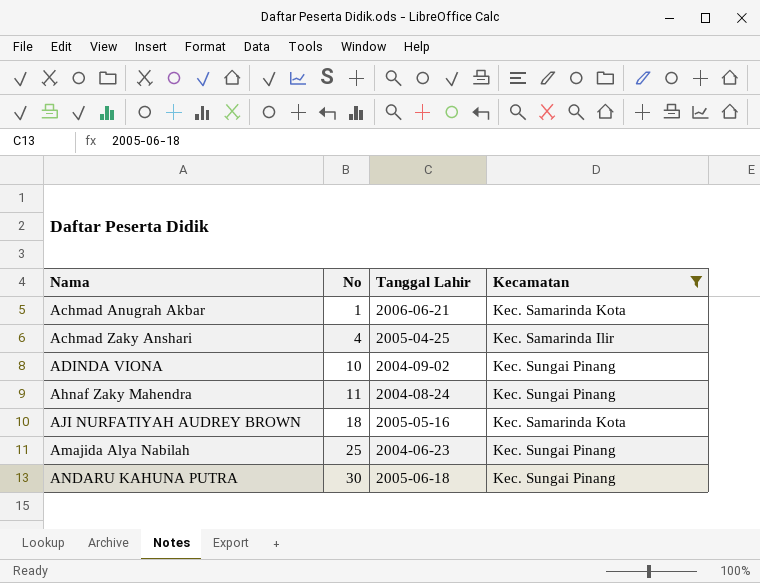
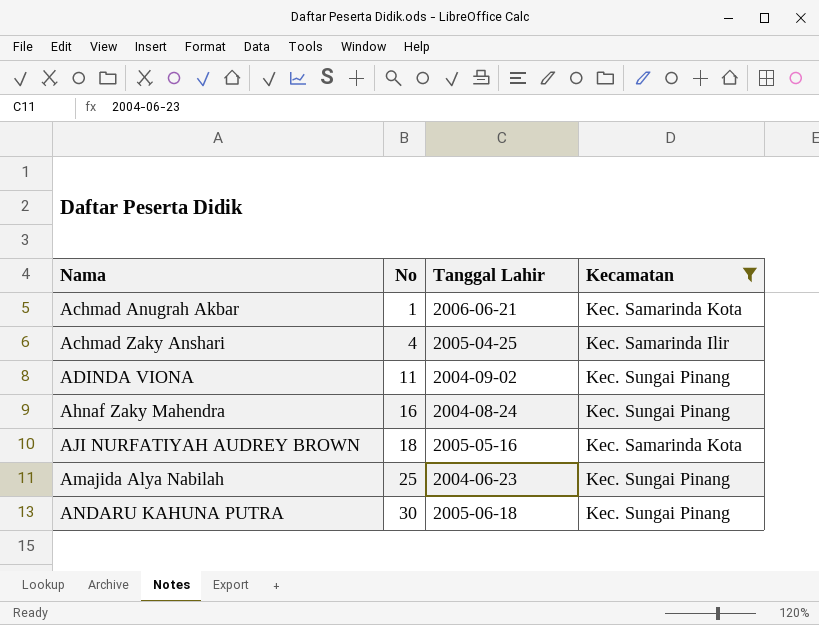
ADINDA VIONA | No: 10 -> 11
Ahnaf Zaky Mahendra | No: 11 -> 16

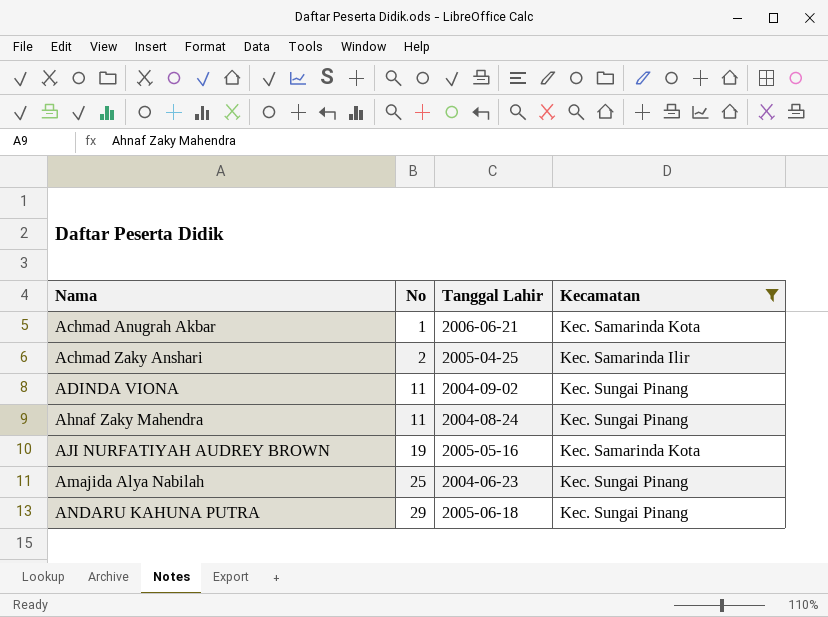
Achmad Zaky Anshari | No: 4 -> 2
Ahnaf Zaky Mahendra | No: 16 -> 11
AJI NURFATIYAH AUDREY BROWN | No: 18 -> 19
ANDARU KAHUNA PUTRA | No: 30 -> 29

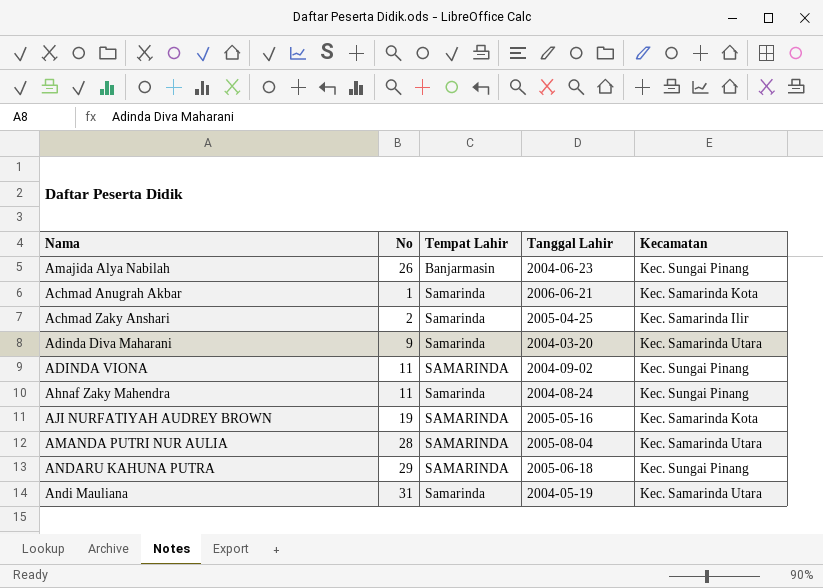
filter: Kecamatan != Kec. Samarinda Utara -> none
row order: Nama ascending -> Tempat Lahir ascending
column Tempat Lahir | position: none -> 3
Amajida Alya Nabilah | No: 25 -> 26

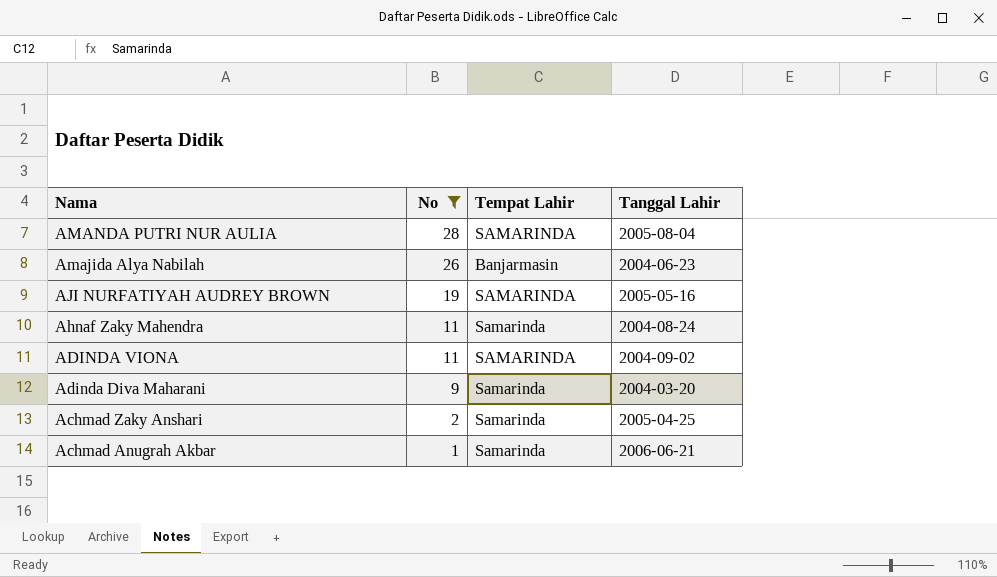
filter: none -> No <= 28
row order: Tempat Lahir ascending -> Nama descending
column Kecamatan | position: 5 -> none

